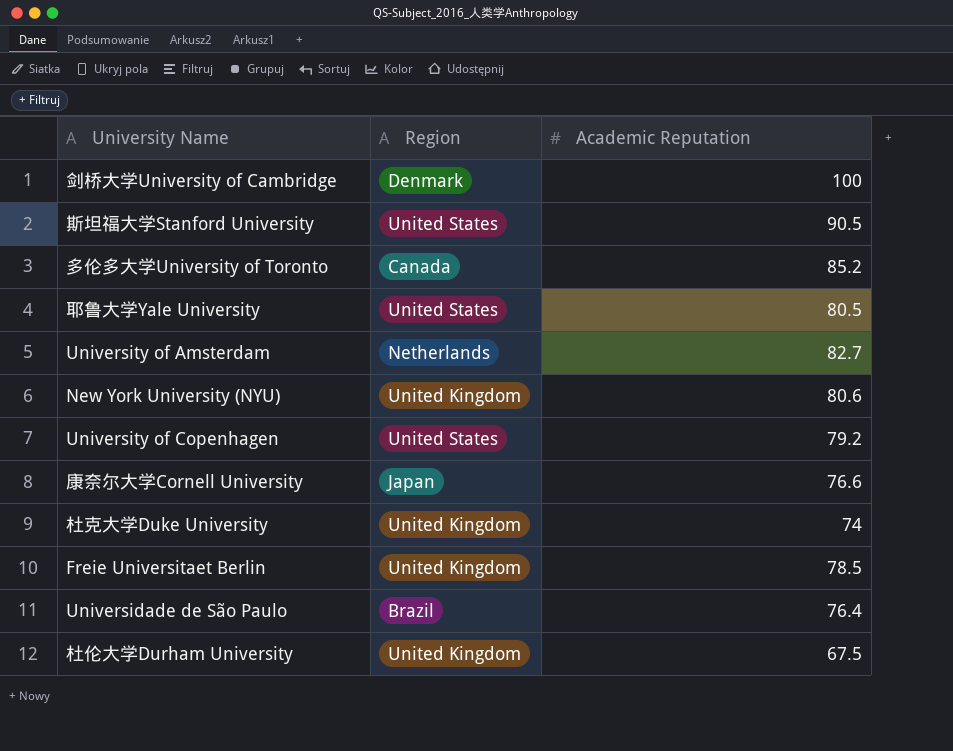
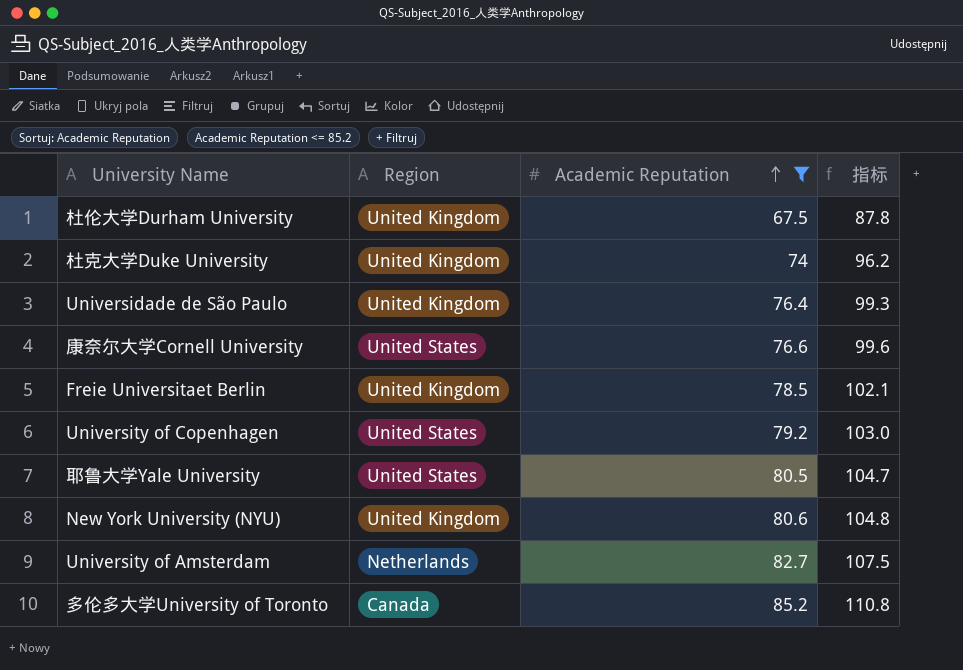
filter: none -> Academic Reputation <= 85.2
row order: none -> Academic Reputation ascending
column 指标 | formula: none -> [Academic Reputation] * 1.3
Universidade de São Paulo | Region: Brazil -> United Kingdom
康奈尔大学Cornell University | Region: Japan -> United States

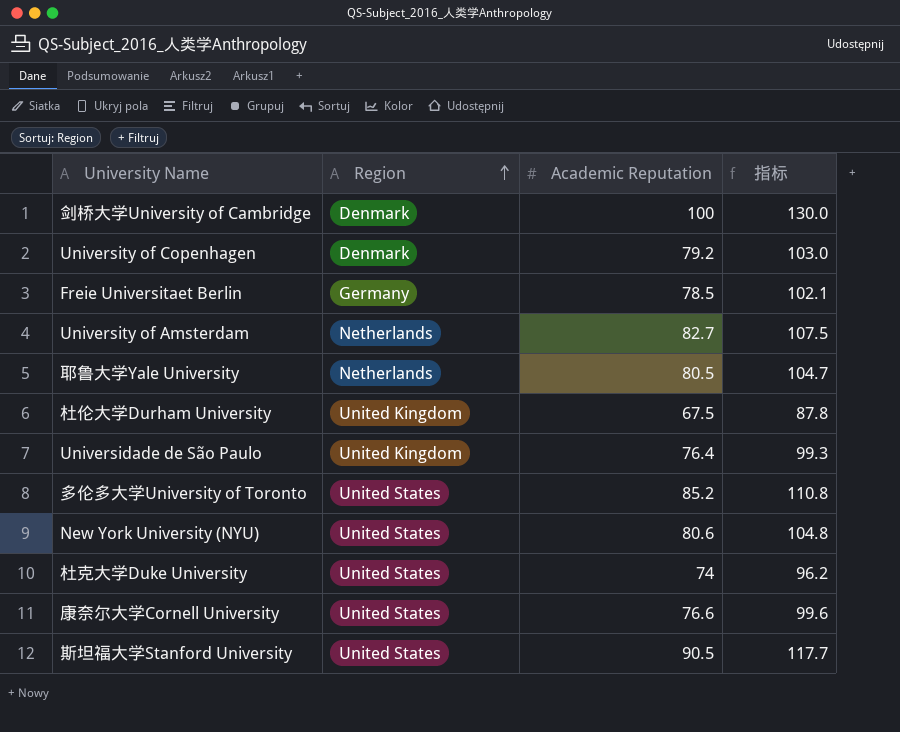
filter: Academic Reputation <= 85.2 -> none
row order: Academic Reputation ascending -> Region ascending
University of Copenhagen | Region: United States -> Denmark
Freie Universitaet Berlin | Region: United Kingdom -> Germany
耶鲁大学Yale University | Region: United States -> Netherlands
多伦多大学University of Toronto | Region: Canada -> United States
New York University (NYU) | Region: United Kingdom -> United States
杜克大学Duke University | Region: United Kingdom -> United States

